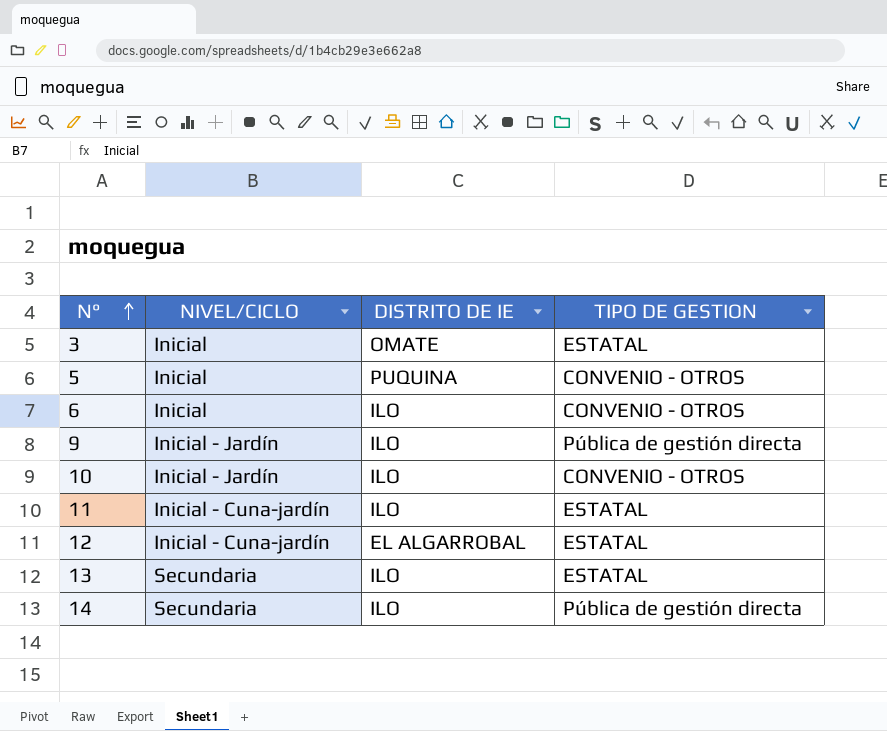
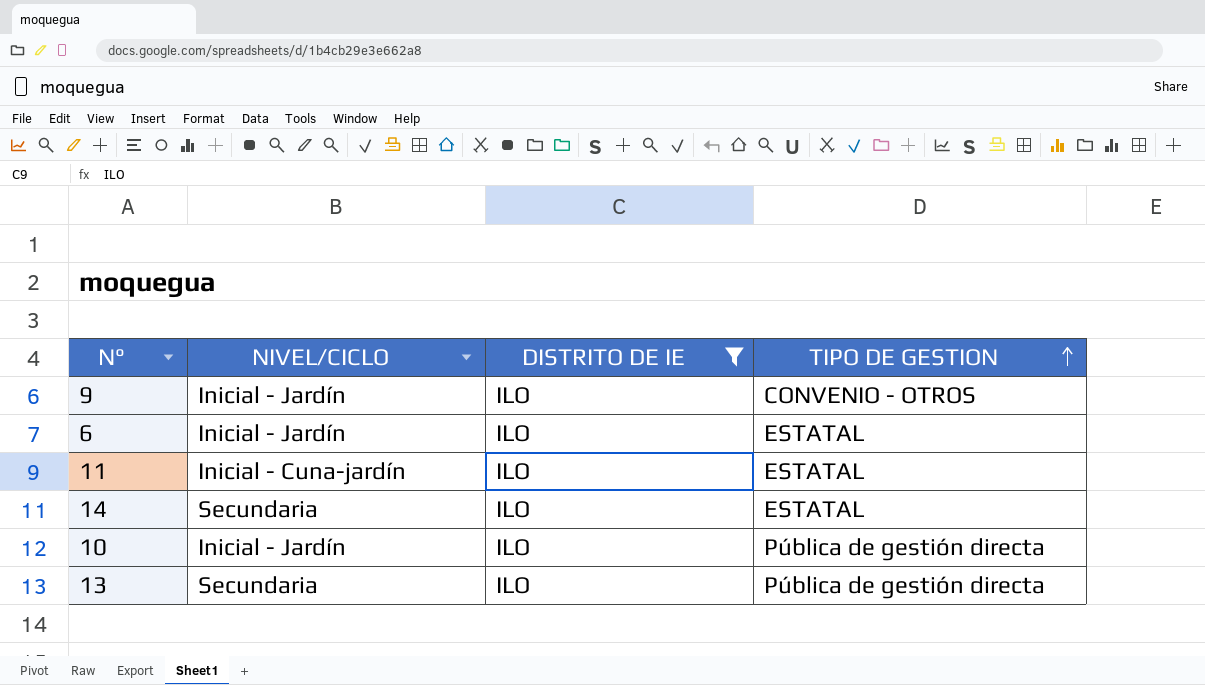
filter: none -> DISTRITO DE IE = ILO
row order: N° ascending -> TIPO DE GESTION ascending
9 | TIPO DE GESTION: Pública de gestión directa -> CONVENIO - OTROS
6 | NIVEL/CICLO: Inicial -> Inicial - Jardín
6 | TIPO DE GESTION: CONVENIO - OTROS -> ESTATAL
14 | TIPO DE GESTION: Pública de gestión directa -> ESTATAL
10 | TIPO DE GESTION: CONVENIO - OTROS -> Pública de gestión directa
13 | TIPO DE GESTION: ESTATAL -> Pública de gestión directa

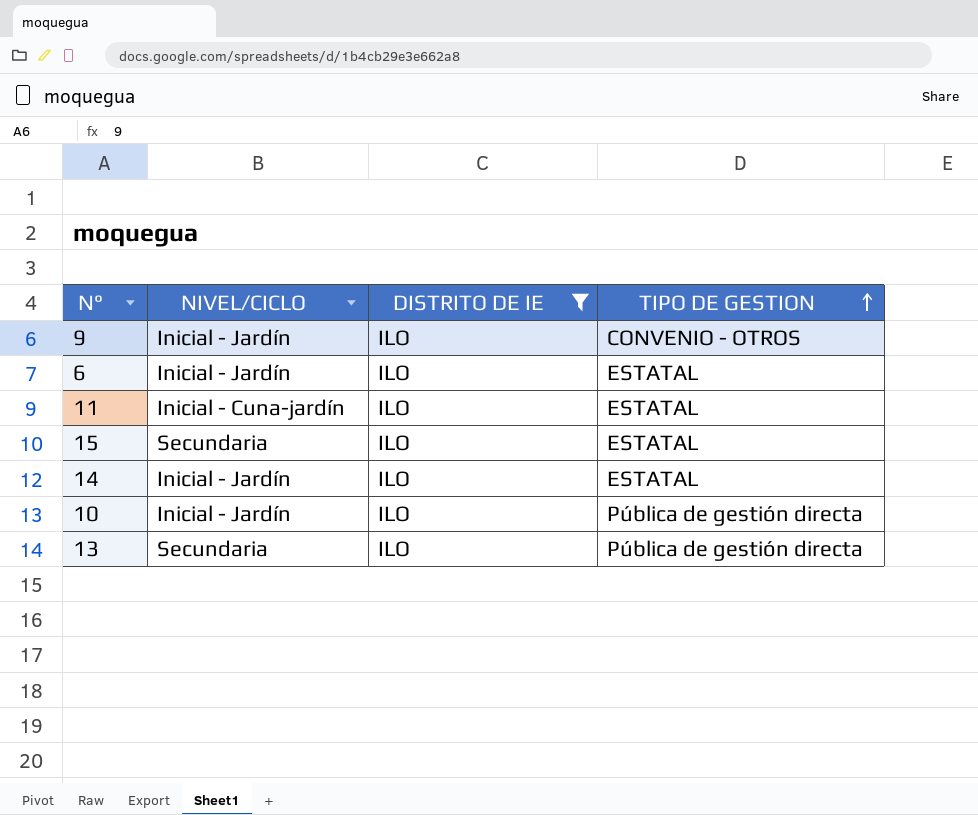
row 15: none -> Secundaria | ILO | ESTATAL
14 | NIVEL/CICLO: Secundaria -> Inicial - Jardín

